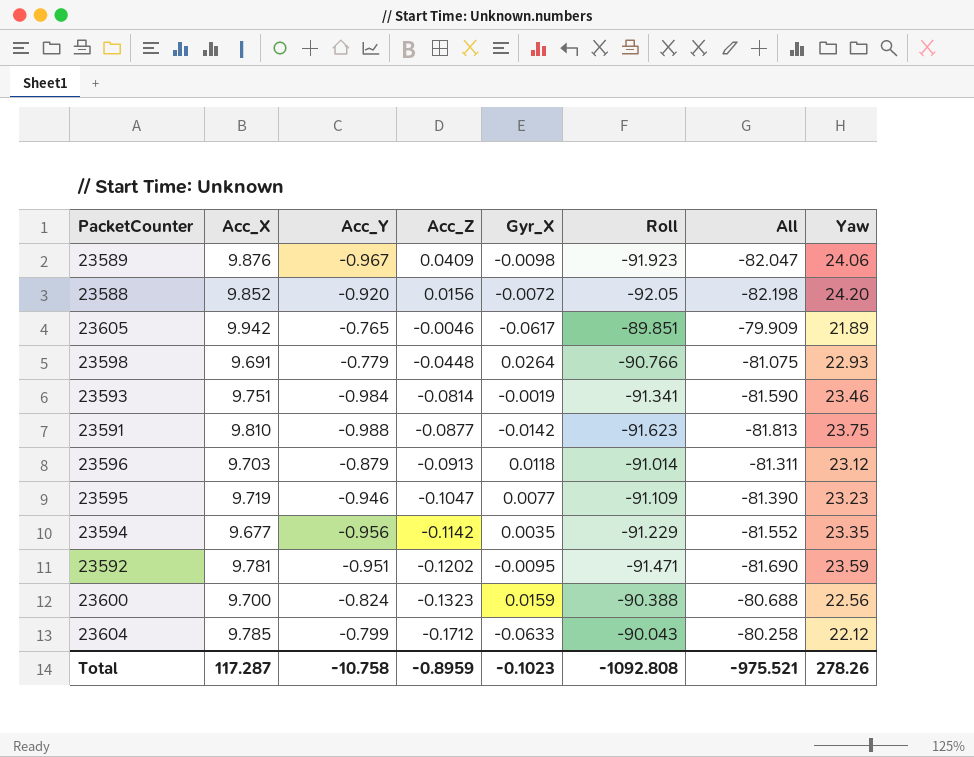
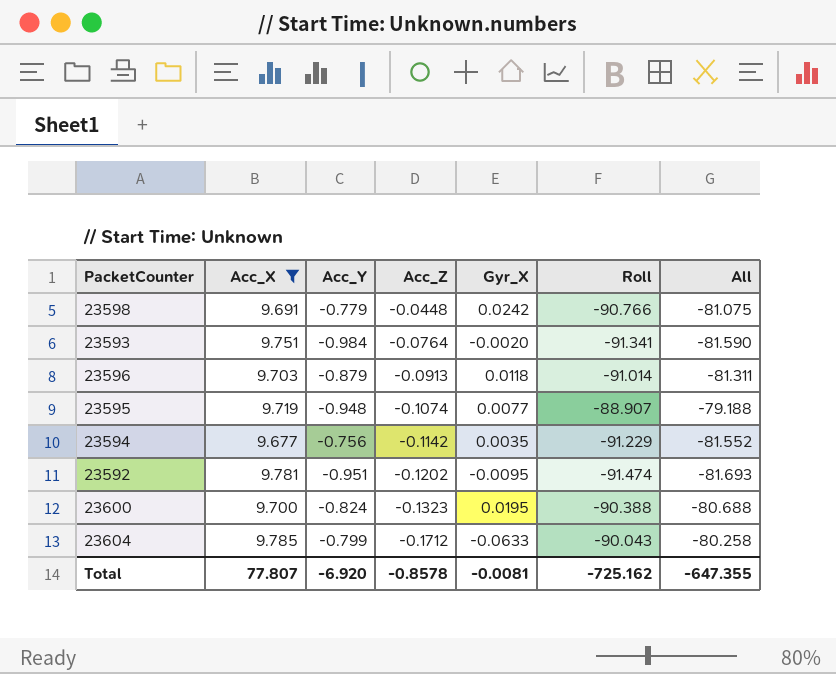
filter: none -> Acc_X <= 9.785
column Yaw | position: 8 -> none
23598 | Gyr_X: 0.0264 -> 0.0242
23593 | Acc_Z: -0.0814 -> -0.0764
23593 | Gyr_X: -0.0019 -> -0.0020
23595 | Acc_Y: -0.946 -> -0.948
23595 | Acc_Z: -0.1047 -> -0.1074
23595 | Roll: -91.109 -> -88.907
23595 | All: -81.390 -> -79.188
23594 | Acc_Y: -0.956 -> -0.756
23592 | Roll: -91.471 -> -91.474
23592 | All: -81.690 -> -81.693
23600 | Gyr_X: 0.0159 -> 0.0195
Total | Acc_X: 117.287 -> 77.807
Total | Acc_Y: -10.758 -> -6.920
Total | Acc_Z: -0.8959 -> -0.8578
Total | Gyr_X: -0.1023 -> -0.0081
Total | Roll: -1092.808 -> -725.162
Total | All: -975.521 -> -647.355

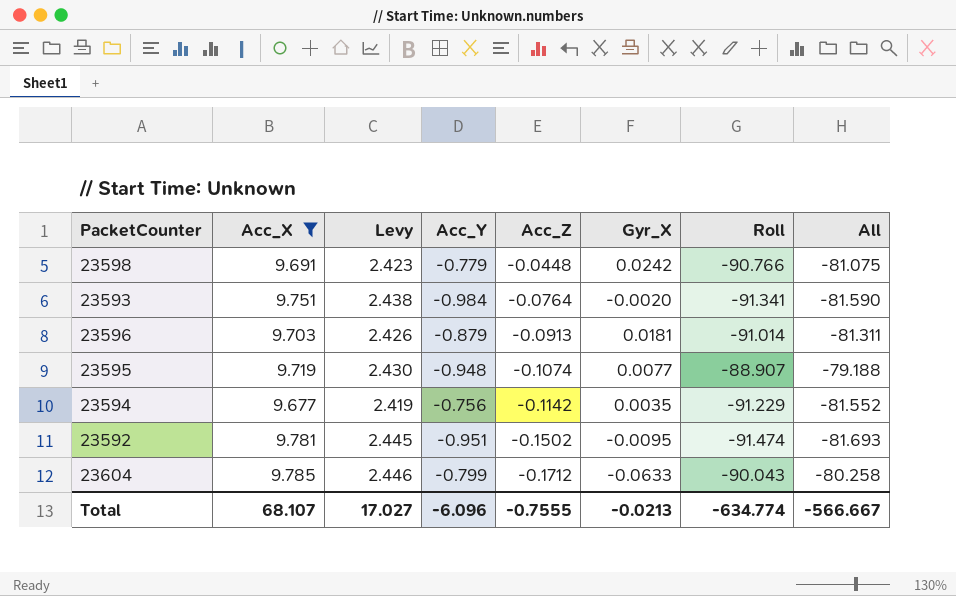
column Levy | formula: none -> [Acc_X] * 0.25
row 23600: 9.700 | -0.824 | -0.1323 | 0.0195 | -90.388 | -80.688 -> none
23596 | Gyr_X: 0.0118 -> 0.0181
23592 | Acc_Z: -0.1202 -> -0.1502
Total | Acc_X: 77.807 -> 68.107
Total | Acc_Y: -6.920 -> -6.096
Total | Acc_Z: -0.8578 -> -0.7555
Total | Gyr_X: -0.0081 -> -0.0213
Total | Roll: -725.162 -> -634.774
Total | All: -647.355 -> -566.667

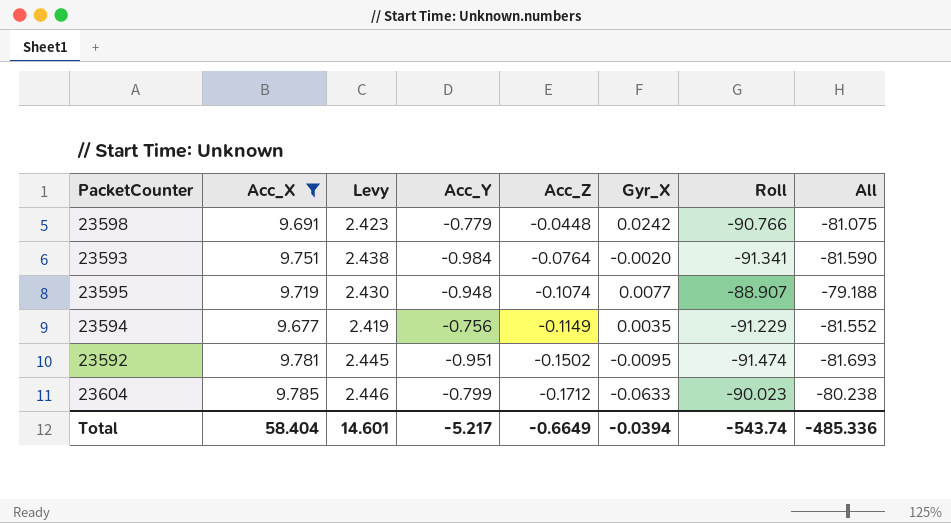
row 23596: 9.703 | 2.426 | -0.879 | -0.0913 | 0.0181 | -91.014 | -81.311 -> none
23594 | Acc_Z: -0.1142 -> -0.1149
23604 | Roll: -90.043 -> -90.023
23604 | All: -80.258 -> -80.238
Total | Acc_X: 68.107 -> 58.404
Total | Levy: 17.027 -> 14.601
Total | Acc_Y: -6.096 -> -5.217
Total | Acc_Z: -0.7555 -> -0.6649
Total | Gyr_X: -0.0213 -> -0.0394
Total | Roll: -634.774 -> -543.74
Total | All: -566.667 -> -485.336

